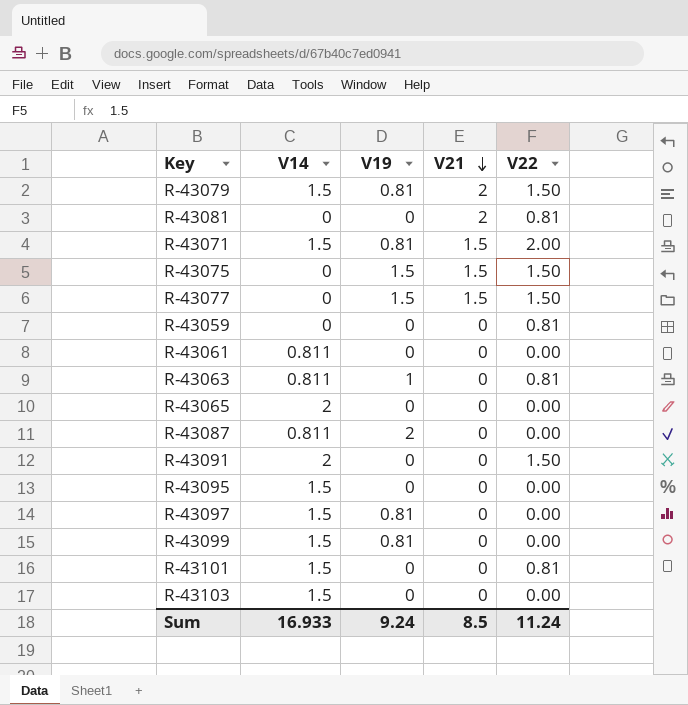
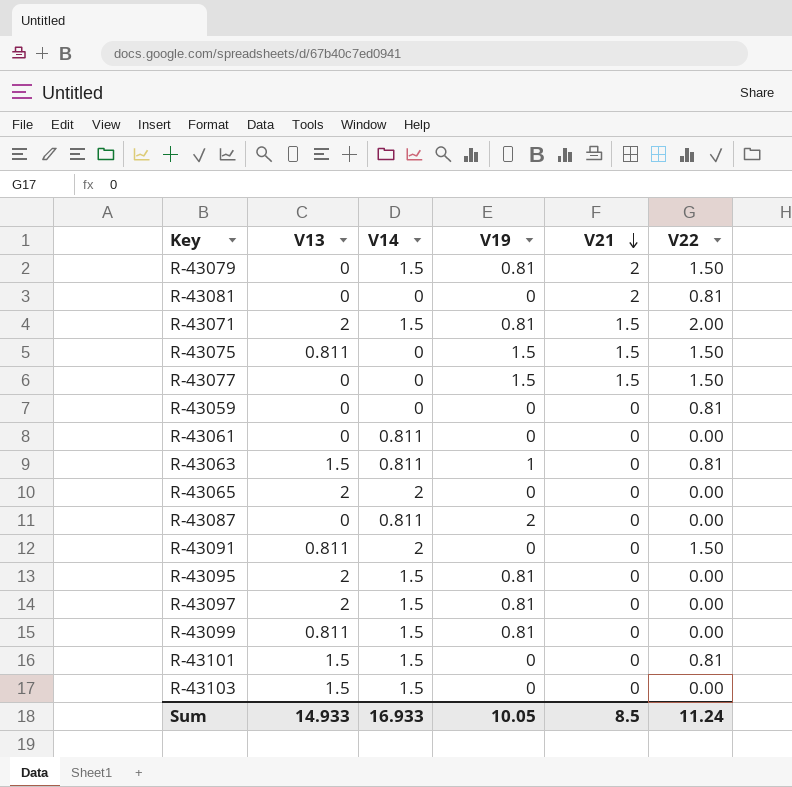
column V13 | position: none -> 2
R-43095 | V19: 0 -> 0.81
Sum | V19: 9.24 -> 10.05

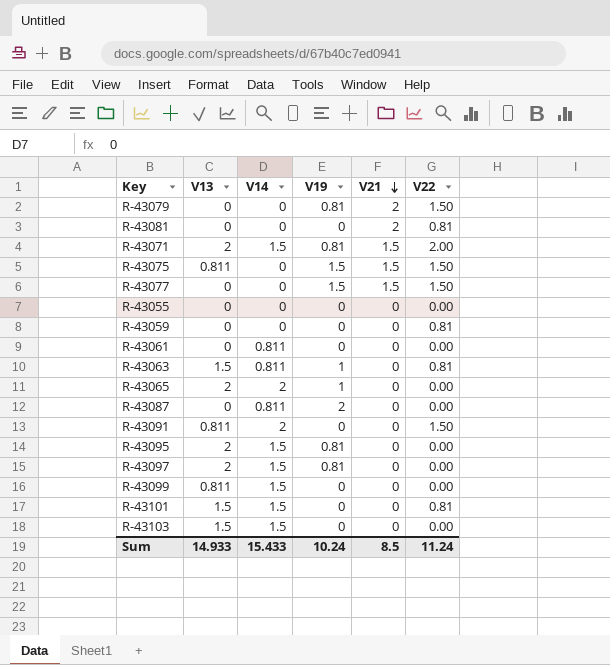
R-43079 | V14: 1.5 -> 0
row R-43055: none -> 0 | 0 | 0 | 0 | 0.00
R-43065 | V19: 0 -> 1
R-43099 | V19: 0.81 -> 0
Sum | V14: 16.933 -> 15.433
Sum | V19: 10.05 -> 10.24

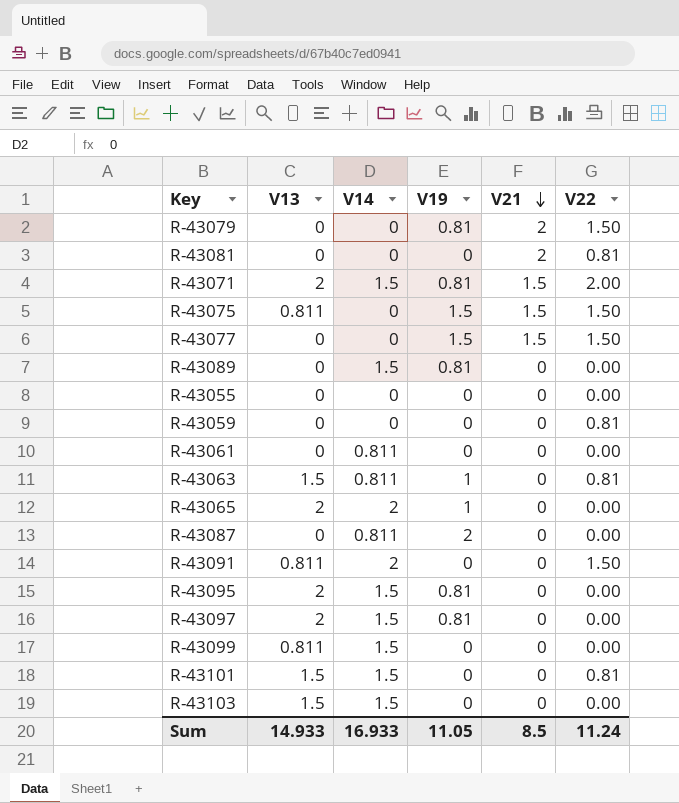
row R-43089: none -> 0 | 1.5 | 0.81 | 0 | 0.00
Sum | V14: 15.433 -> 16.933
Sum | V19: 10.24 -> 11.05

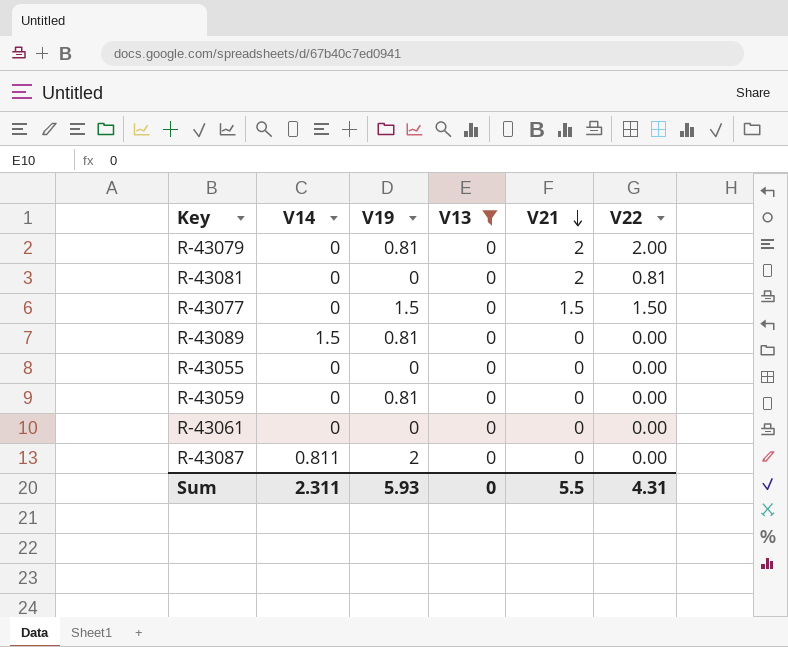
filter: none -> V13 = 0
column V13 | position: 2 -> 4
R-43079 | V22: 1.50 -> 2.00
R-43059 | V19: 0 -> 0.81
R-43059 | V22: 0.81 -> 0.00
R-43061 | V14: 0.811 -> 0
Sum | V14: 16.933 -> 2.311
Sum | V19: 11.05 -> 5.93
Sum | V13: 14.933 -> 0
Sum | V21: 8.5 -> 5.5
Sum | V22: 11.24 -> 4.31

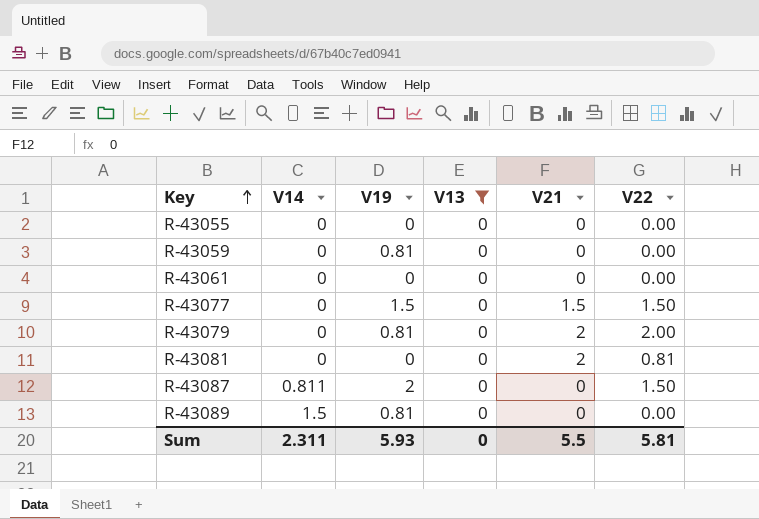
row order: V21 descending -> Key ascending
R-43087 | V22: 0.00 -> 1.50
Sum | V22: 4.31 -> 5.81

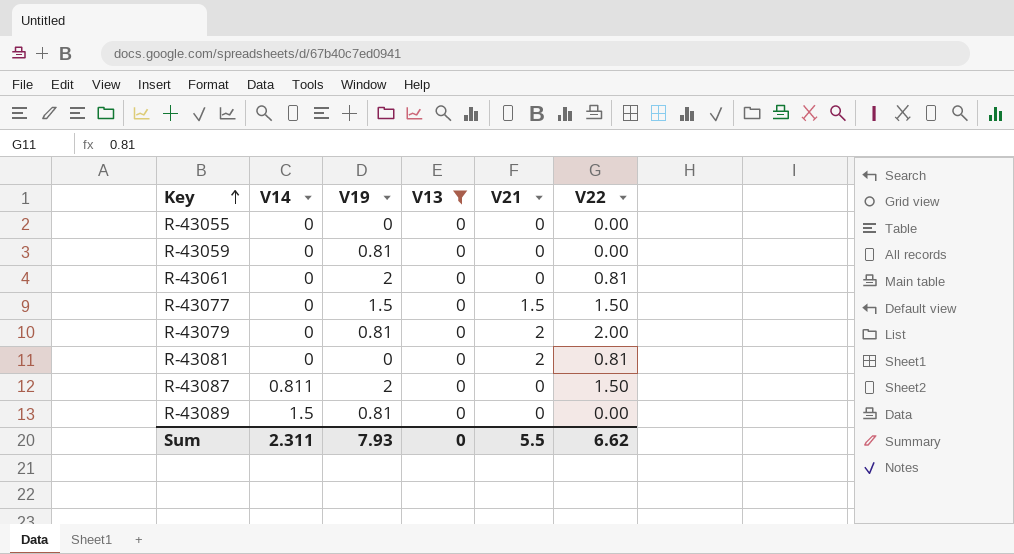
R-43061 | V19: 0 -> 2
R-43061 | V22: 0.00 -> 0.81
Sum | V19: 5.93 -> 7.93
Sum | V22: 5.81 -> 6.62

